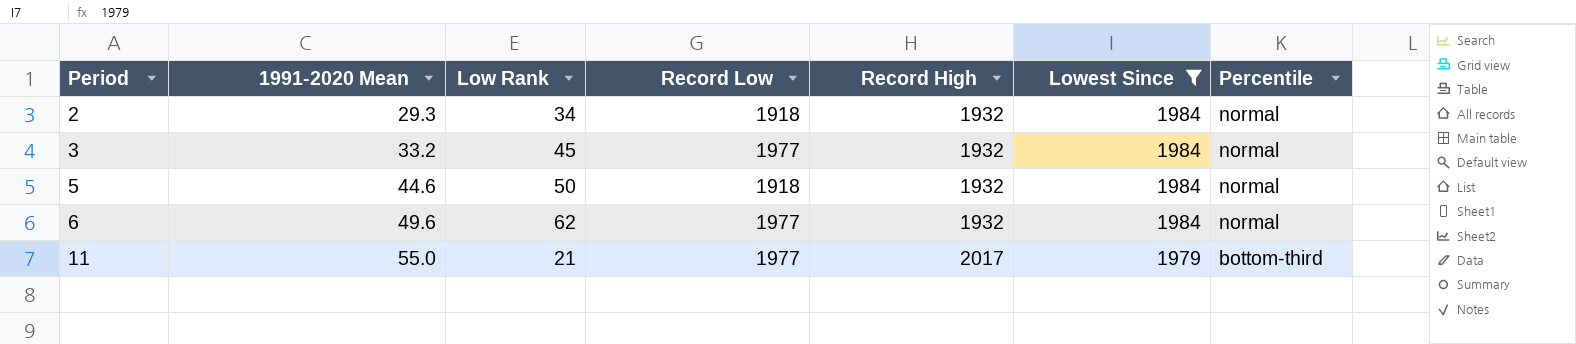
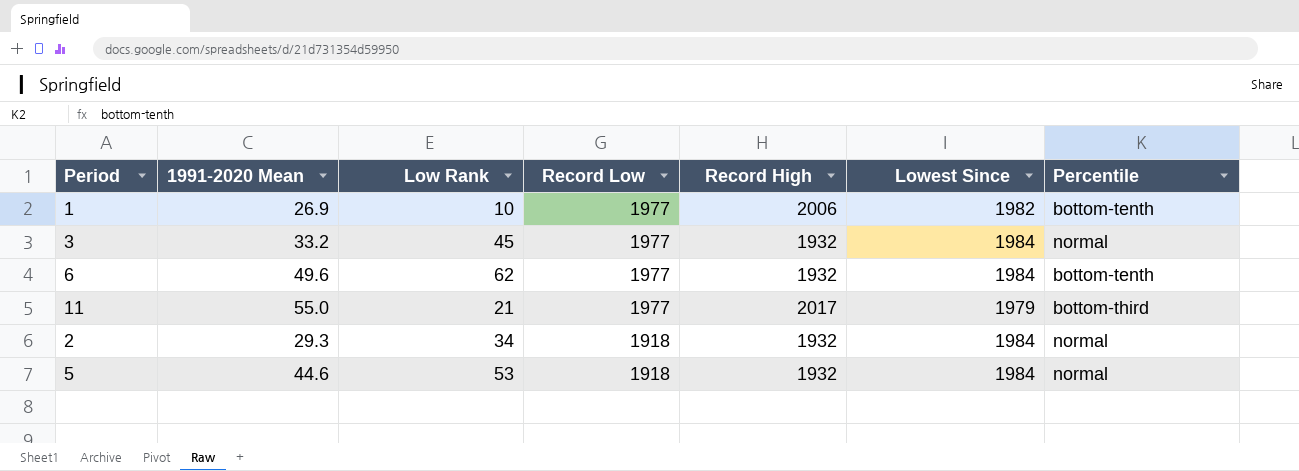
filter: Lowest Since != 1982 -> none
row order: Period ascending -> Record Low descending
6 | Percentile: normal -> bottom-tenth
5 | Low Rank: 50 -> 53

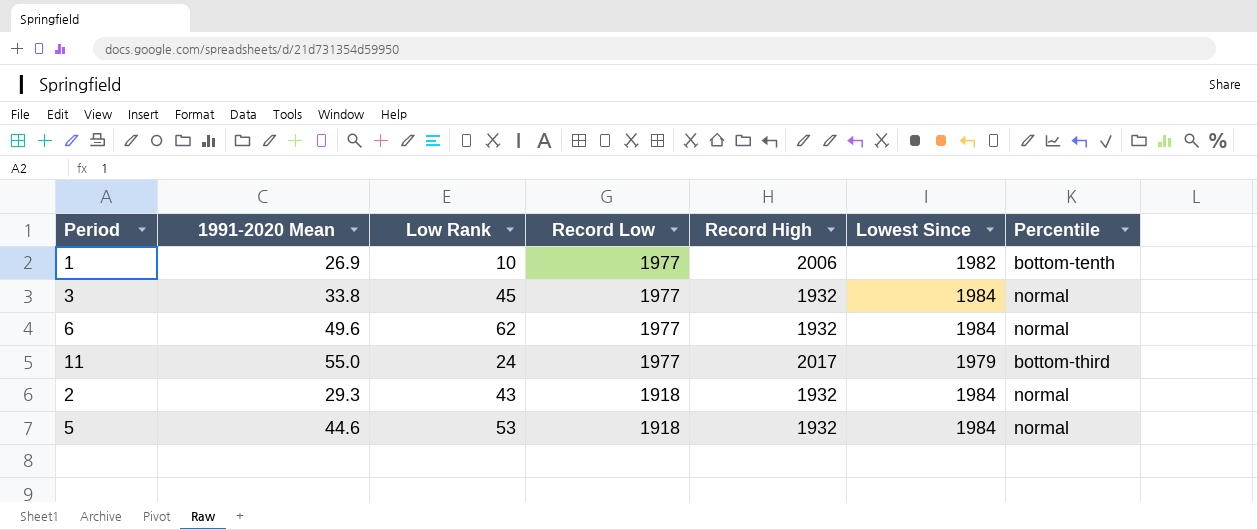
3 | 1991-2020 Mean: 33.2 -> 33.8
6 | Percentile: bottom-tenth -> normal
11 | Low Rank: 21 -> 24
2 | Low Rank: 34 -> 43

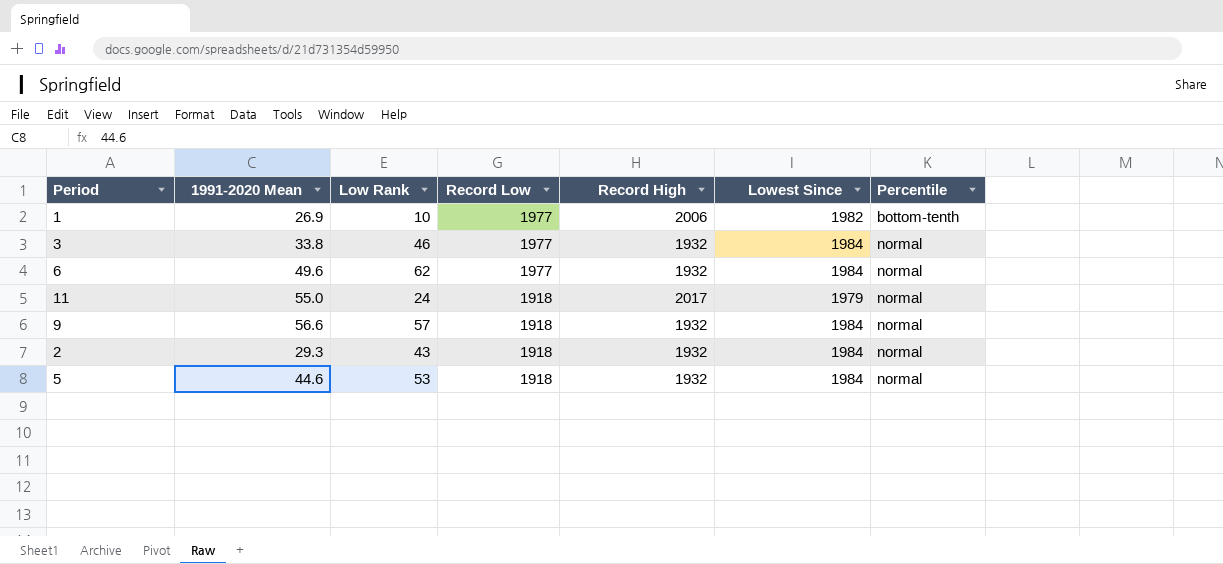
3 | Low Rank: 45 -> 46
11 | Record Low: 1977 -> 1918
11 | Percentile: bottom-third -> normal
row 9: none -> 56.6 | 57 | 1918 | 1932 | 1984 | normal

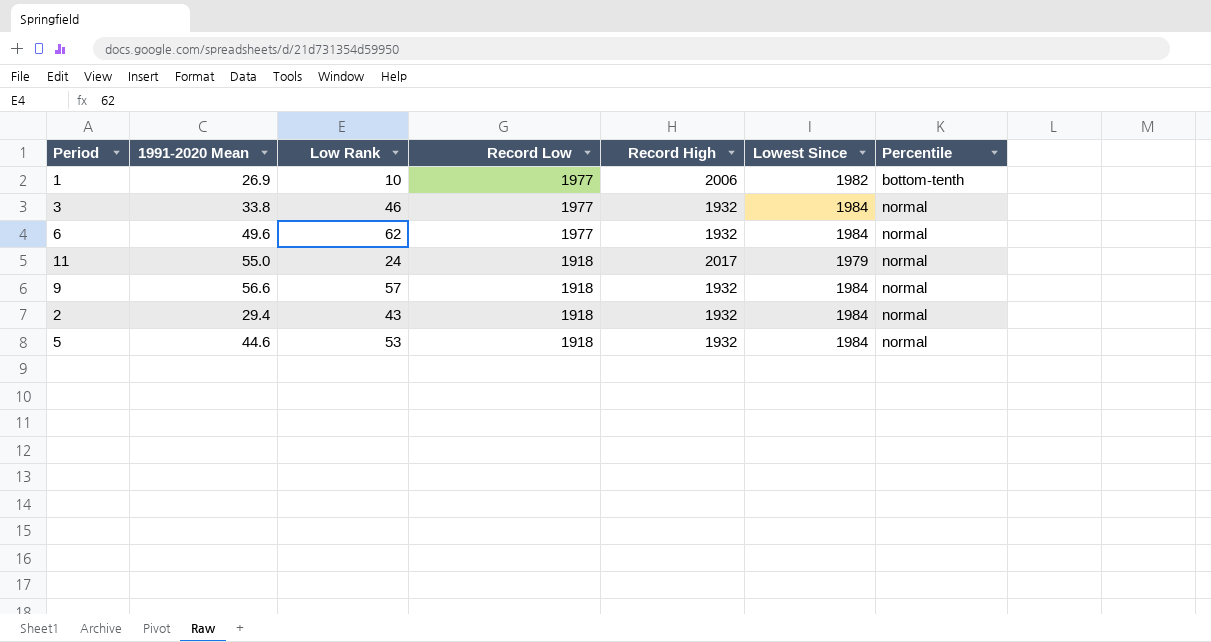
2 | 1991-2020 Mean: 29.3 -> 29.4

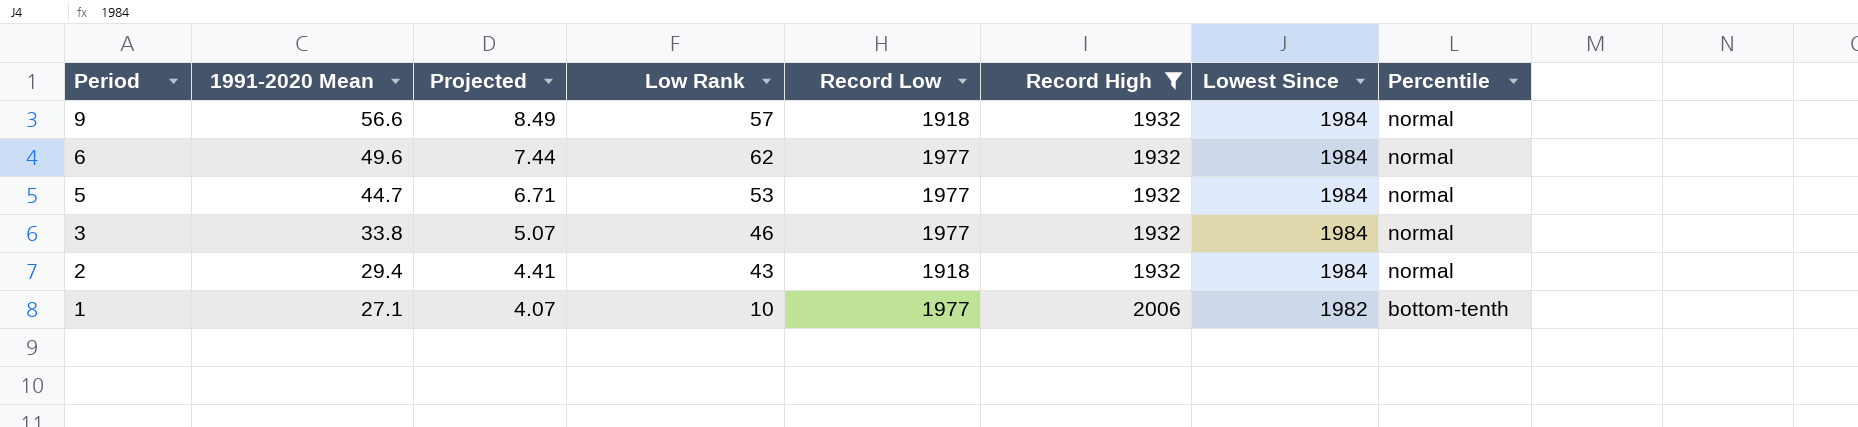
filter: none -> Record High != 2017
row order: Record Low descending -> Period descending
column Projected | formula: none -> [1991-2020 Mean] * 0.15
5 | 1991-2020 Mean: 44.6 -> 44.7
5 | Record Low: 1918 -> 1977
1 | 1991-2020 Mean: 26.9 -> 27.1

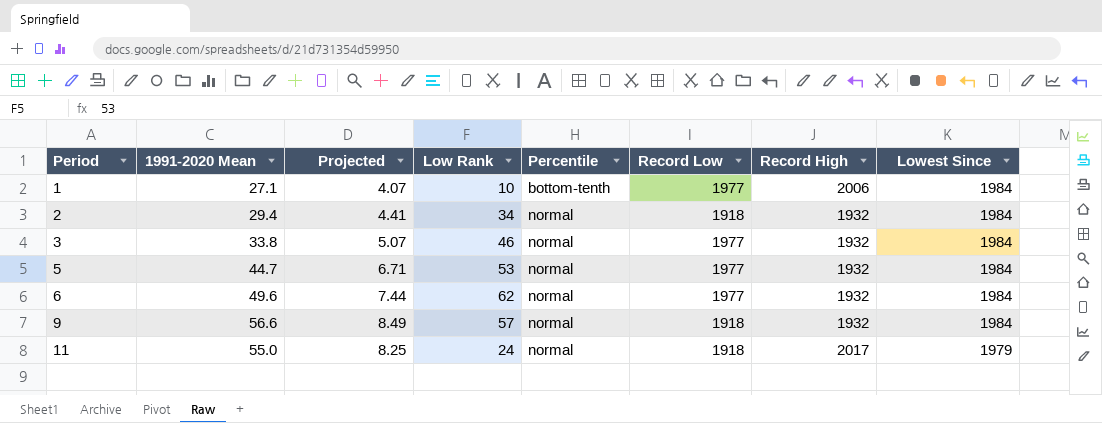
filter: Record High != 2017 -> none
row order: Period descending -> Period ascending
column Percentile | position: 8 -> 5
1 | Lowest Since: 1982 -> 1984
2 | Low Rank: 43 -> 34

